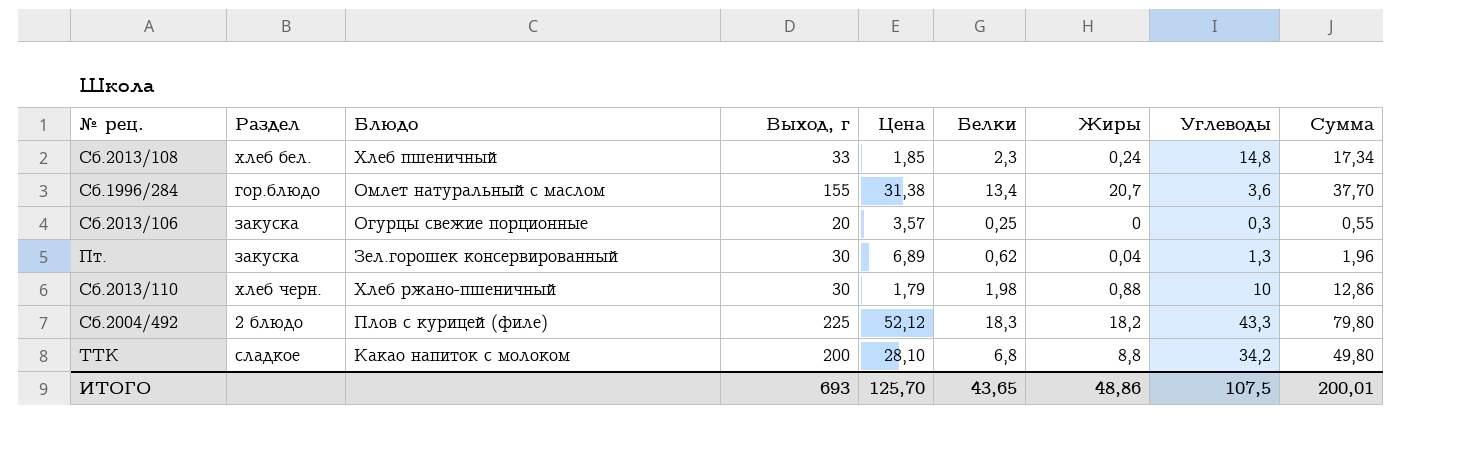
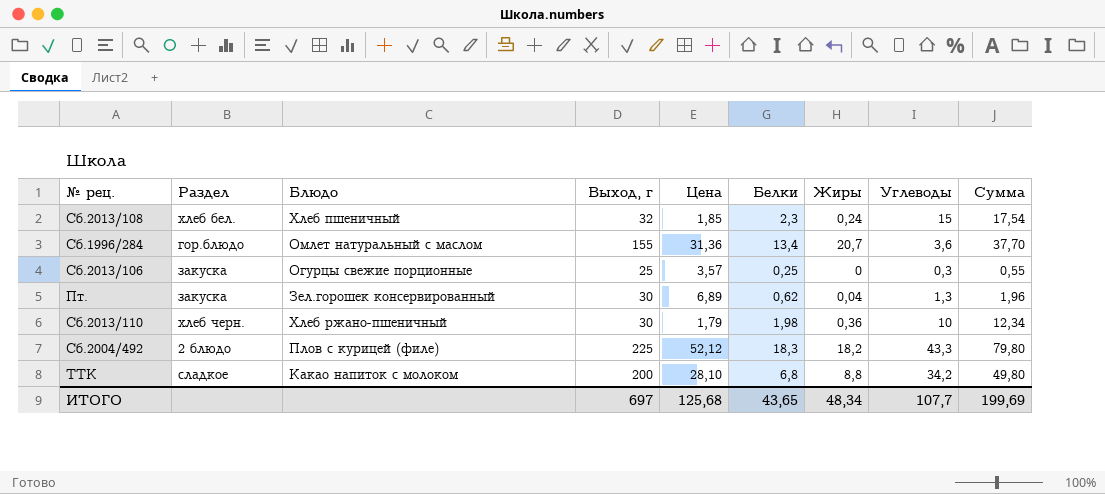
Сб.2013/108 | Выход, г: 33 -> 32
Сб.2013/108 | Углеводы: 14,8 -> 15
Сб.2013/108 | Сумма: 17,34 -> 17,54
Сб.1996/284 | Цена: 31,38 -> 31,36
Сб.2013/106 | Выход, г: 20 -> 25
Сб.2013/110 | Жиры: 0,88 -> 0,36
Сб.2013/110 | Сумма: 12,86 -> 12,34
ИТОГО | Выход, г: 693 -> 697
ИТОГО | Цена: 125,70 -> 125,68
ИТОГО | Жиры: 48,86 -> 48,34
ИТОГО | Углеводы: 107,5 -> 107,7
ИТОГО | Сумма: 200,01 -> 199,69

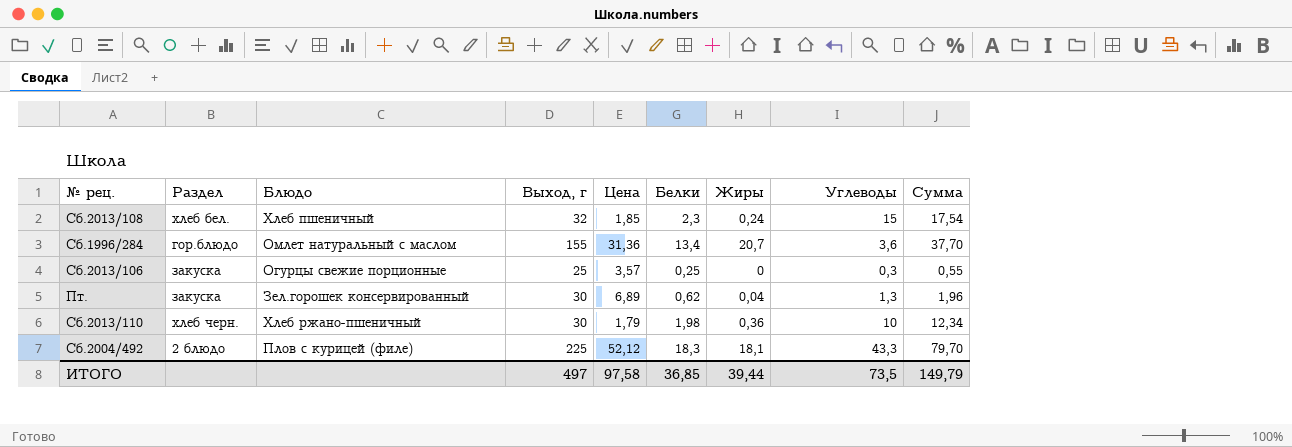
row ТТК: сладкое | Какао напиток с молоком | 200 | 28,10 | 6,8 | 8,8 | 34,2 | 49,80 -> none
Сб.2004/492 | Жиры: 18,2 -> 18,1
Сб.2004/492 | Сумма: 79,80 -> 79,70
ИТОГО | Выход, г: 697 -> 497
ИТОГО | Цена: 125,68 -> 97,58
ИТОГО | Белки: 43,65 -> 36,85
ИТОГО | Жиры: 48,34 -> 39,44
ИТОГО | Углеводы: 107,7 -> 73,5
ИТОГО | Сумма: 199,69 -> 149,79

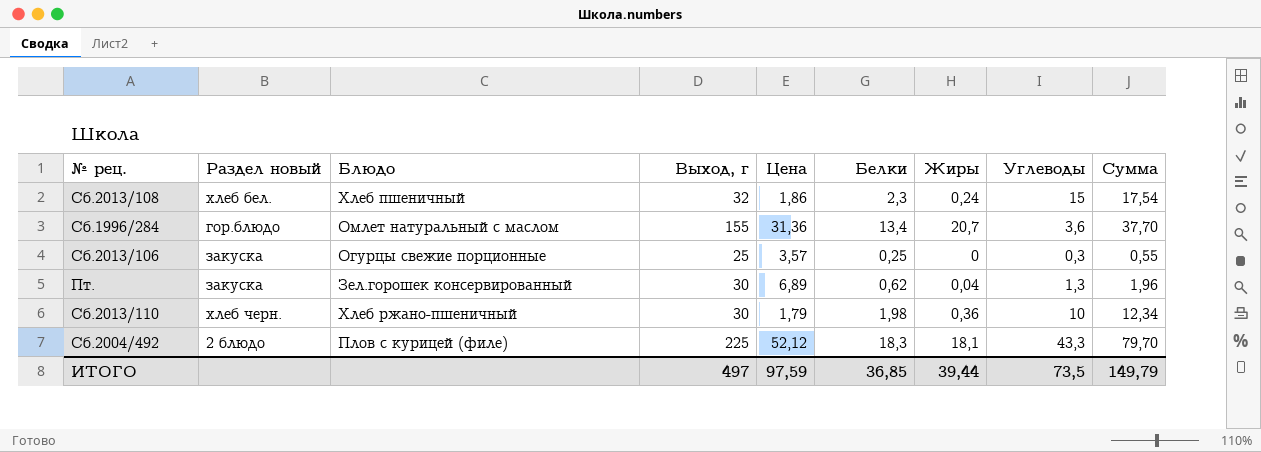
column name: Раздел -> Раздел новый
Сб.2013/108 | Цена: 1,85 -> 1,86
ИТОГО | Цена: 97,58 -> 97,59

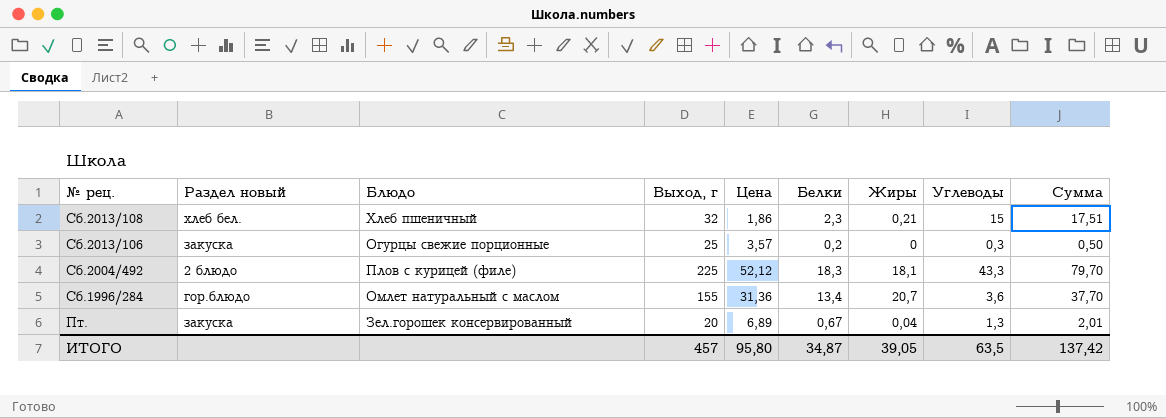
row order: none -> № рец. descending
row Сб.2013/110: хлеб черн. | Хлеб ржано-пшеничный | 30 | 1,79 | 1,98 | 0,36 | 10 | 12,34 -> none
Сб.2013/108 | Жиры: 0,24 -> 0,21
Сб.2013/108 | Сумма: 17,54 -> 17,51
Сб.2013/106 | Белки: 0,25 -> 0,2
Сб.2013/106 | Сумма: 0,55 -> 0,50
Пт. | Выход, г: 30 -> 20
Пт. | Белки: 0,62 -> 0,67
Пт. | Сумма: 1,96 -> 2,01
ИТОГО | Выход, г: 497 -> 457
ИТОГО | Цена: 97,59 -> 95,80
ИТОГО | Белки: 36,85 -> 34,87
ИТОГО | Жиры: 39,44 -> 39,05
ИТОГО | Углеводы: 73,5 -> 63,5
ИТОГО | Сумма: 149,79 -> 137,42

